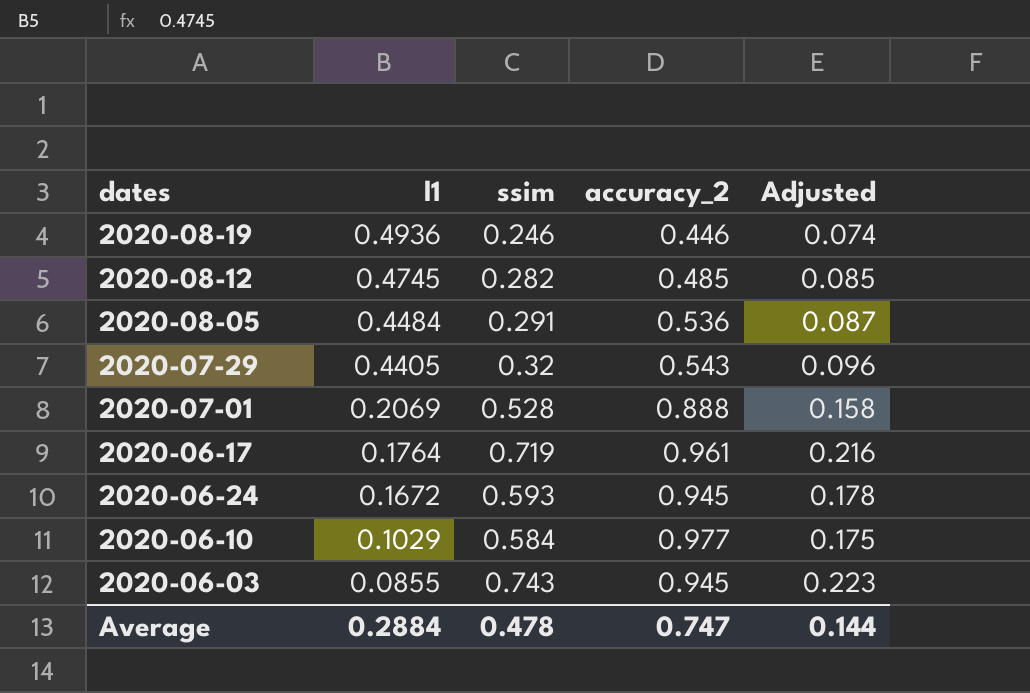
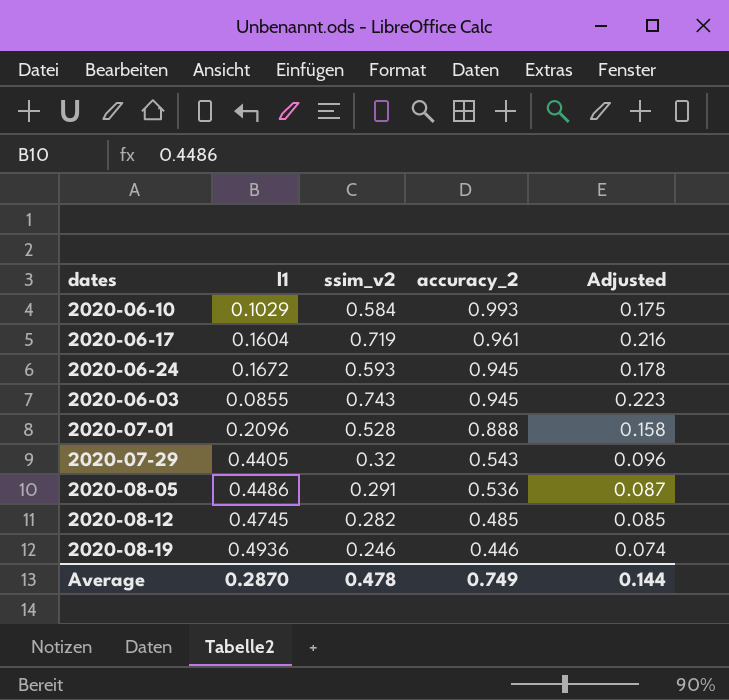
row order: l1 descending -> accuracy_2 descending
column name: ssim -> ssim_v2
2020-06-10 | accuracy_2: 0.977 -> 0.993
2020-06-17 | l1: 0.1764 -> 0.1604
2020-07-01 | l1: 0.2069 -> 0.2096
2020-08-05 | l1: 0.4484 -> 0.4486
Average | l1: 0.2884 -> 0.2870
Average | accuracy_2: 0.747 -> 0.749

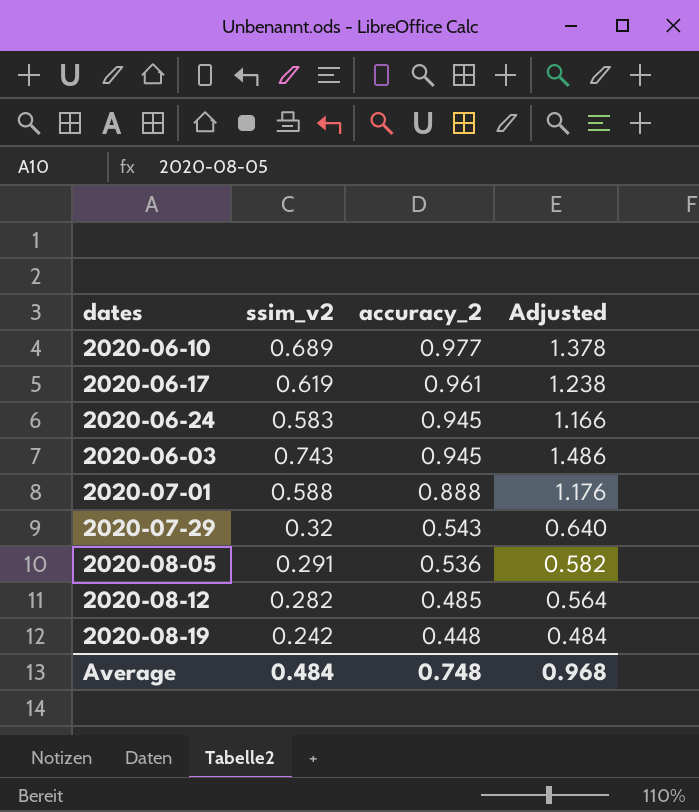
column l1 | position: 2 -> none
column Adjusted | formula: [ssim_v2] * 0.3 -> [ssim_v2] * 2
2020-06-10 | ssim_v2: 0.584 -> 0.689
2020-06-10 | accuracy_2: 0.993 -> 0.977
2020-06-17 | ssim_v2: 0.719 -> 0.619
2020-06-24 | ssim_v2: 0.593 -> 0.583
2020-07-01 | ssim_v2: 0.528 -> 0.588
2020-08-19 | ssim_v2: 0.246 -> 0.242
2020-08-19 | accuracy_2: 0.446 -> 0.448
Average | ssim_v2: 0.478 -> 0.484
Average | accuracy_2: 0.749 -> 0.748
Average | Adjusted: 0.144 -> 0.968

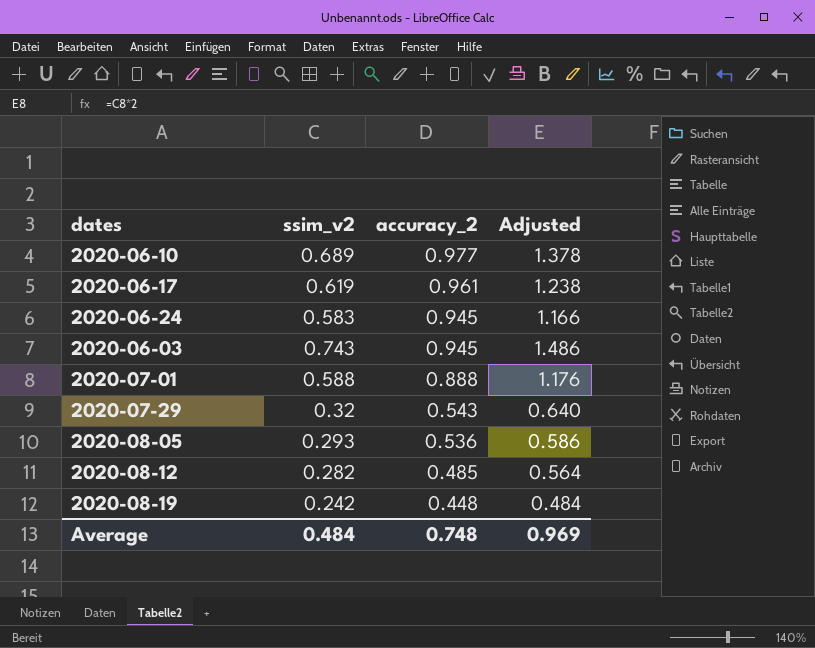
2020-08-05 | ssim_v2: 0.291 -> 0.293
2020-08-05 | Adjusted: 0.582 -> 0.586
Average | Adjusted: 0.968 -> 0.969

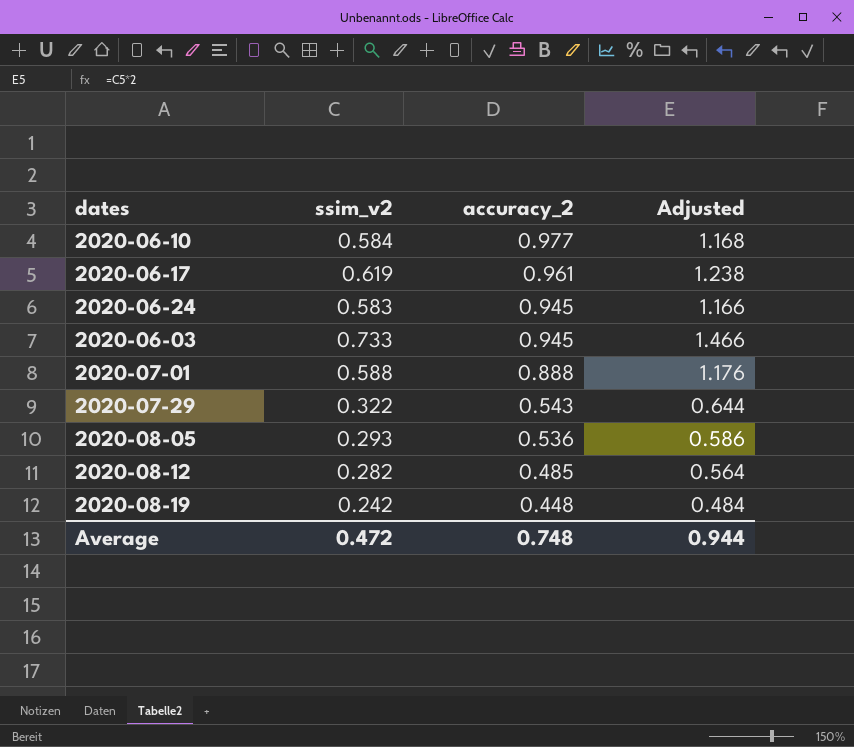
2020-06-10 | ssim_v2: 0.689 -> 0.584
2020-06-10 | Adjusted: 1.378 -> 1.168
2020-06-03 | ssim_v2: 0.743 -> 0.733
2020-06-03 | Adjusted: 1.486 -> 1.466
2020-07-29 | ssim_v2: 0.32 -> 0.322
2020-07-29 | Adjusted: 0.640 -> 0.644
Average | ssim_v2: 0.484 -> 0.472
Average | Adjusted: 0.969 -> 0.944

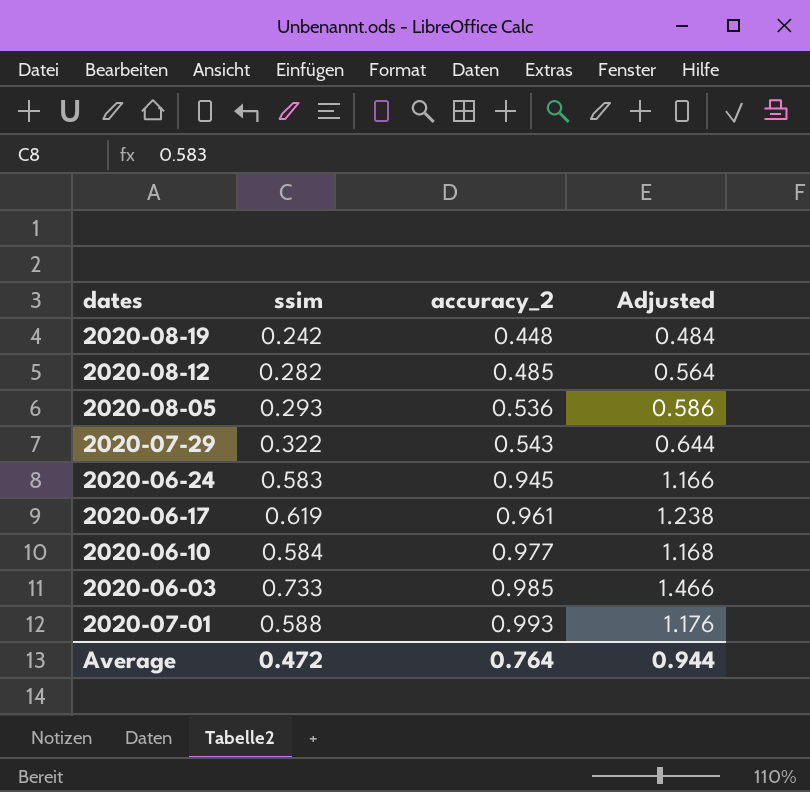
row order: accuracy_2 descending -> accuracy_2 ascending
column name: ssim_v2 -> ssim
2020-06-03 | accuracy_2: 0.945 -> 0.985
2020-07-01 | accuracy_2: 0.888 -> 0.993
Average | accuracy_2: 0.748 -> 0.764

